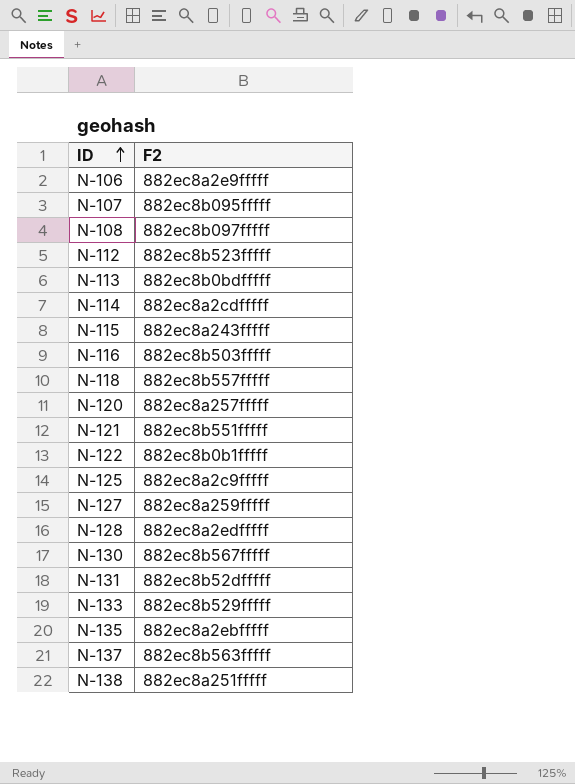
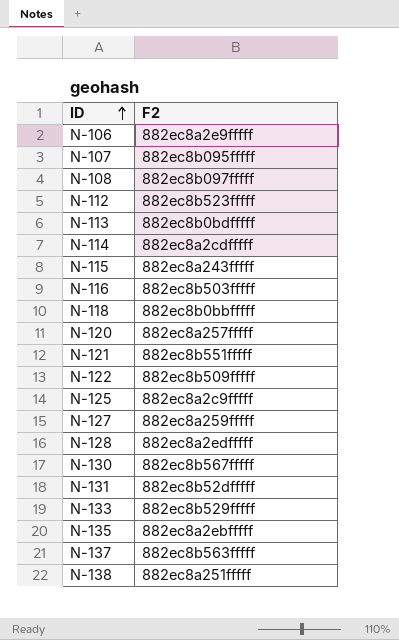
N-118 | F2: 882ec8b557fffff -> 882ec8b0bbfffff
N-122 | F2: 882ec8b0b1fffff -> 882ec8b509fffff

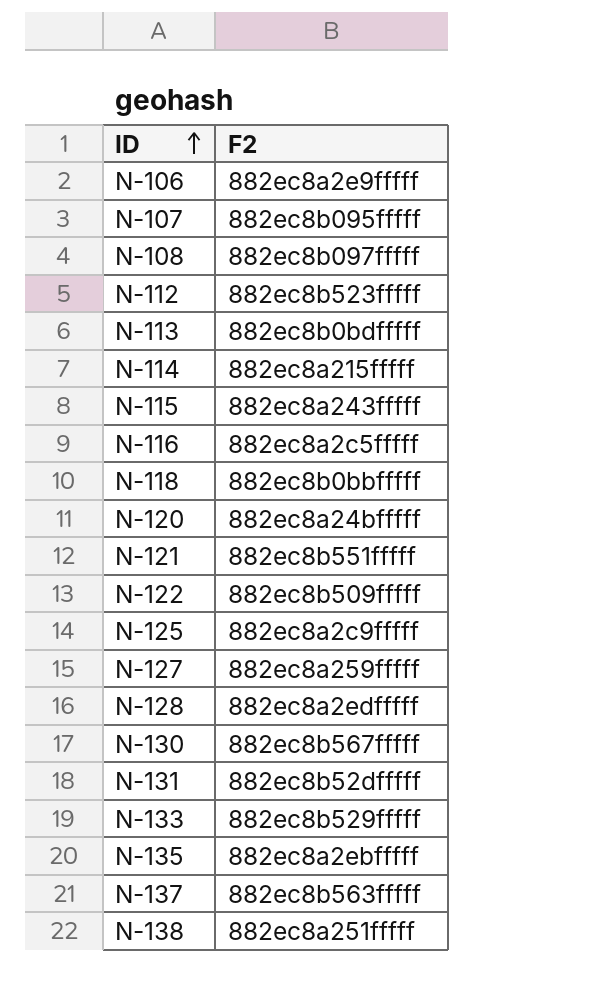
N-114 | F2: 882ec8a2cdfffff -> 882ec8a215fffff
N-116 | F2: 882ec8b503fffff -> 882ec8a2c5fffff
N-120 | F2: 882ec8a257fffff -> 882ec8a24bfffff

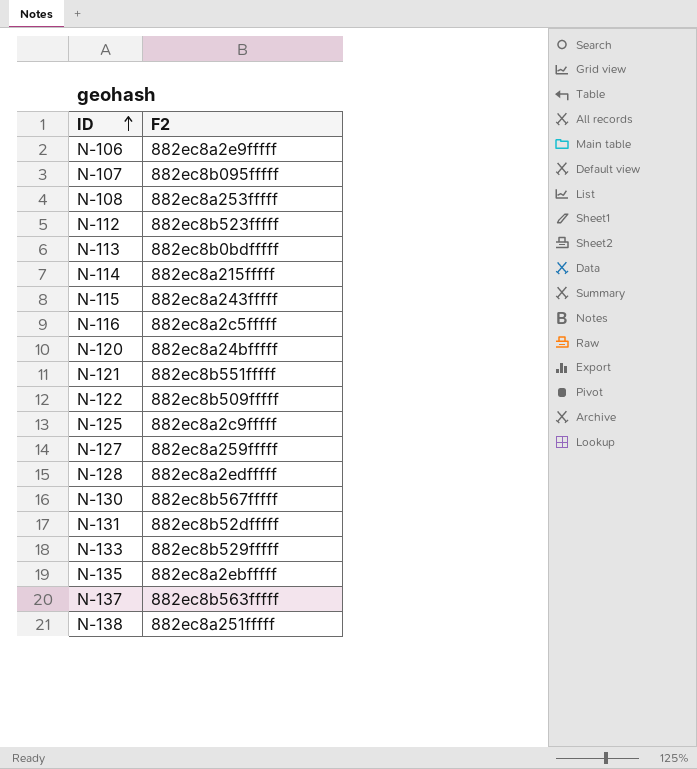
row N-118: 882ec8b0bbfffff -> none
N-108 | F2: 882ec8b097fffff -> 882ec8a253fffff

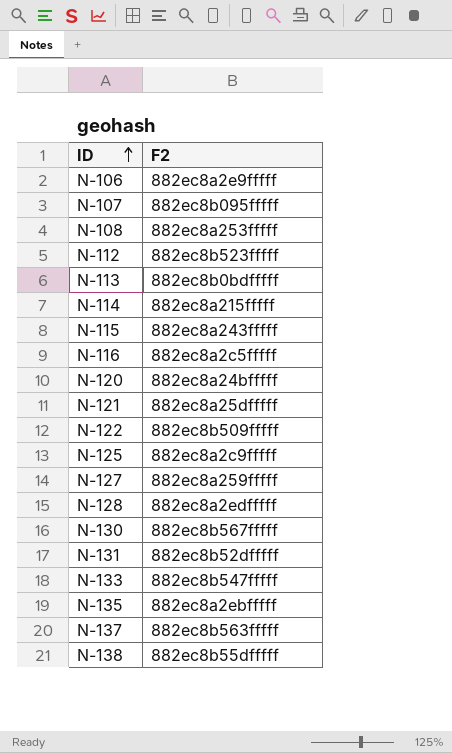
N-121 | F2: 882ec8b551fffff -> 882ec8a25dfffff
N-133 | F2: 882ec8b529fffff -> 882ec8b547fffff
N-138 | F2: 882ec8a251fffff -> 882ec8b55dfffff

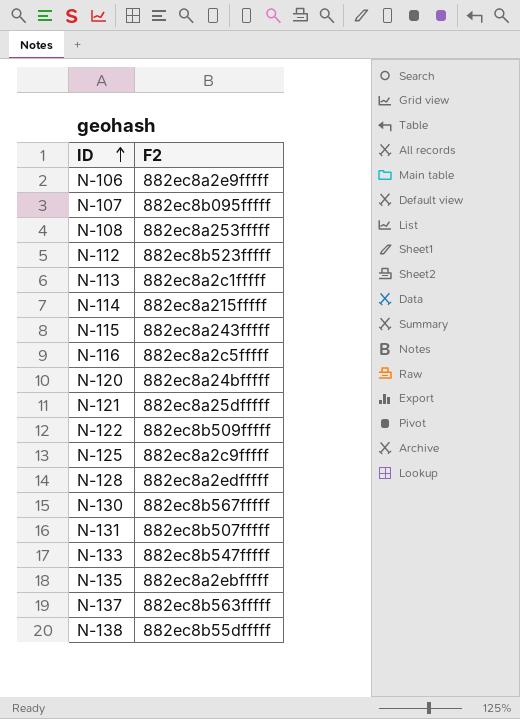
row N-127: 882ec8a259fffff -> none
N-113 | F2: 882ec8b0bdfffff -> 882ec8a2c1fffff
N-131 | F2: 882ec8b52dfffff -> 882ec8b507fffff

